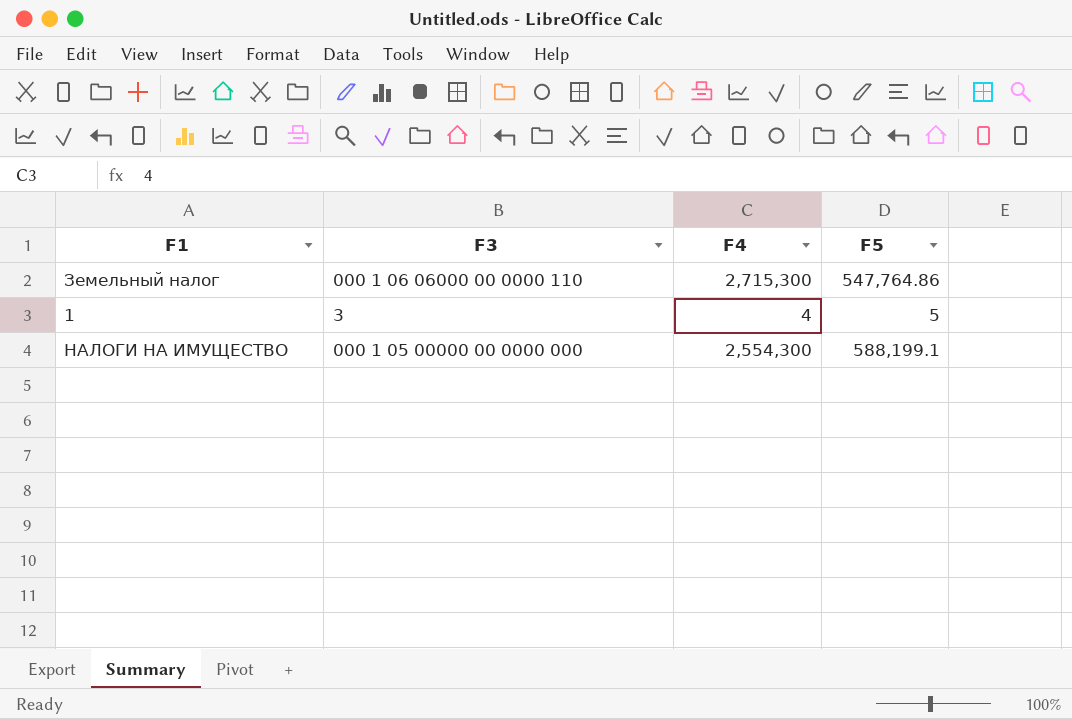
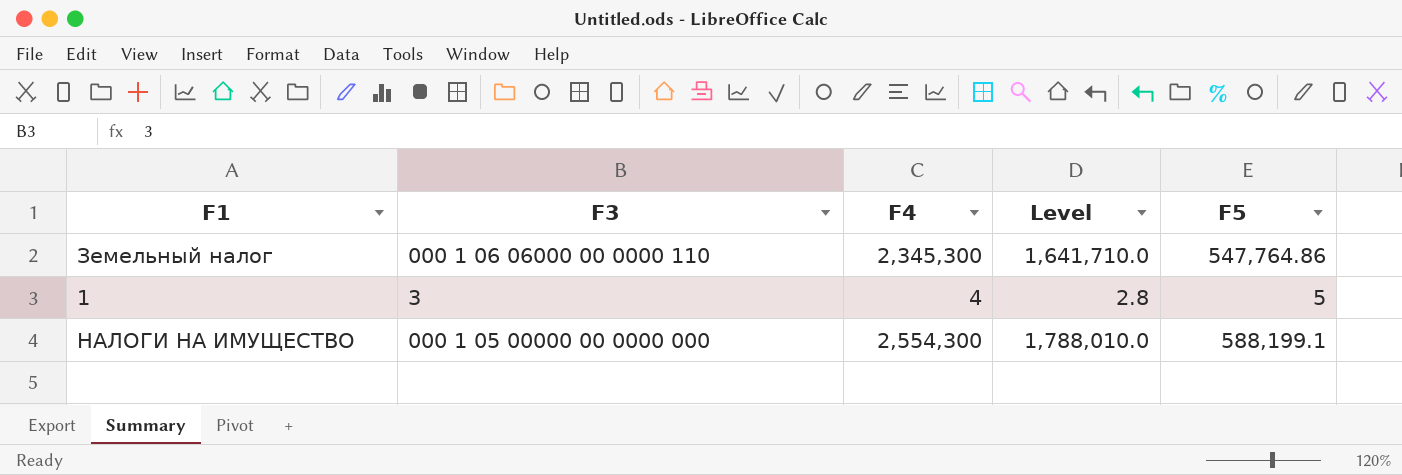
column Level | formula: none -> [F4] * 0.7
Земельный налог | F4: 2,715,300 -> 2,345,300

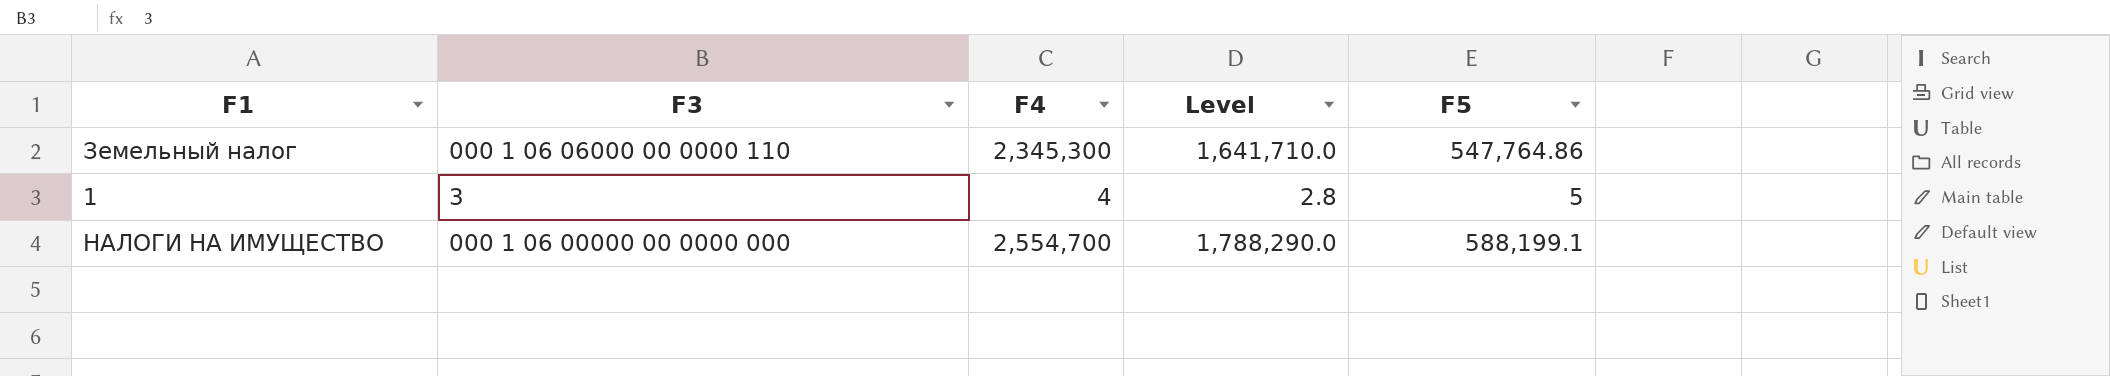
НАЛОГИ НА ИМУЩЕСТВО | F3: 000 1 05 00000 00 0000 000 -> 000 1 06 00000 00 0000 000
НАЛОГИ НА ИМУЩЕСТВО | F4: 2,554,300 -> 2,554,700
НАЛОГИ НА ИМУЩЕСТВО | Level: 1,788,010.0 -> 1,788,290.0

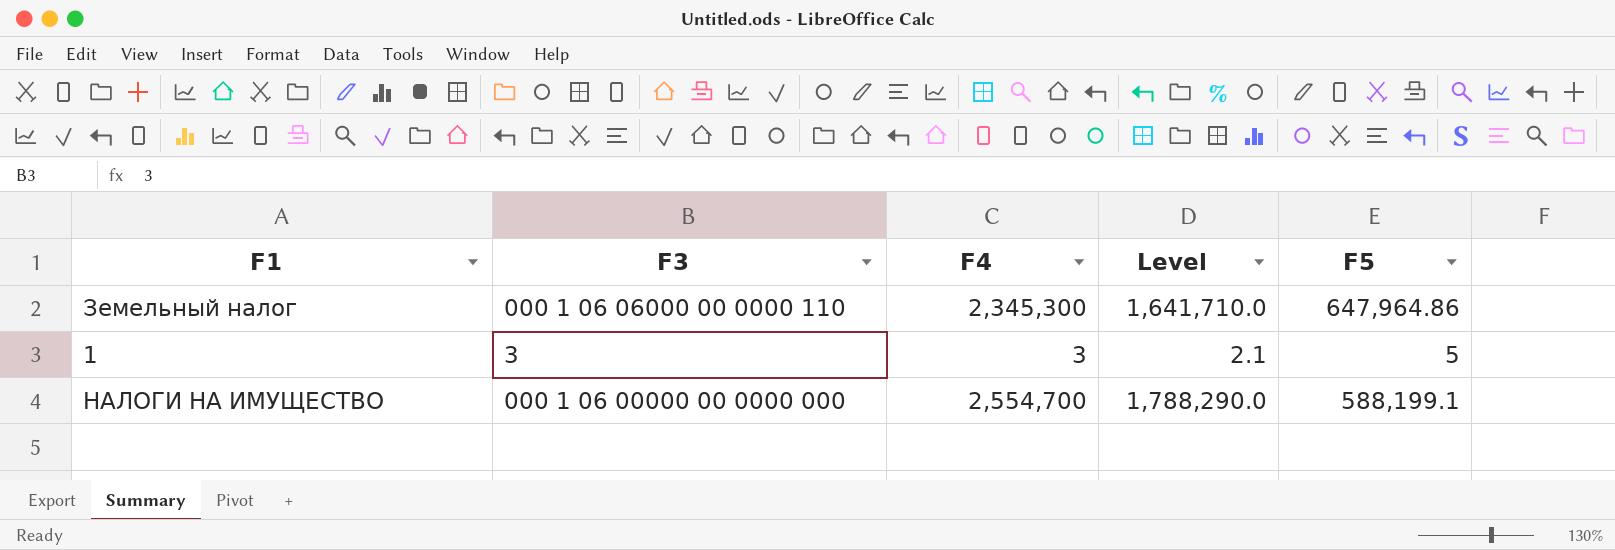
Земельный налог | F5: 547,764.86 -> 647,964.86
1 | F4: 4 -> 3
1 | Level: 2.8 -> 2.1

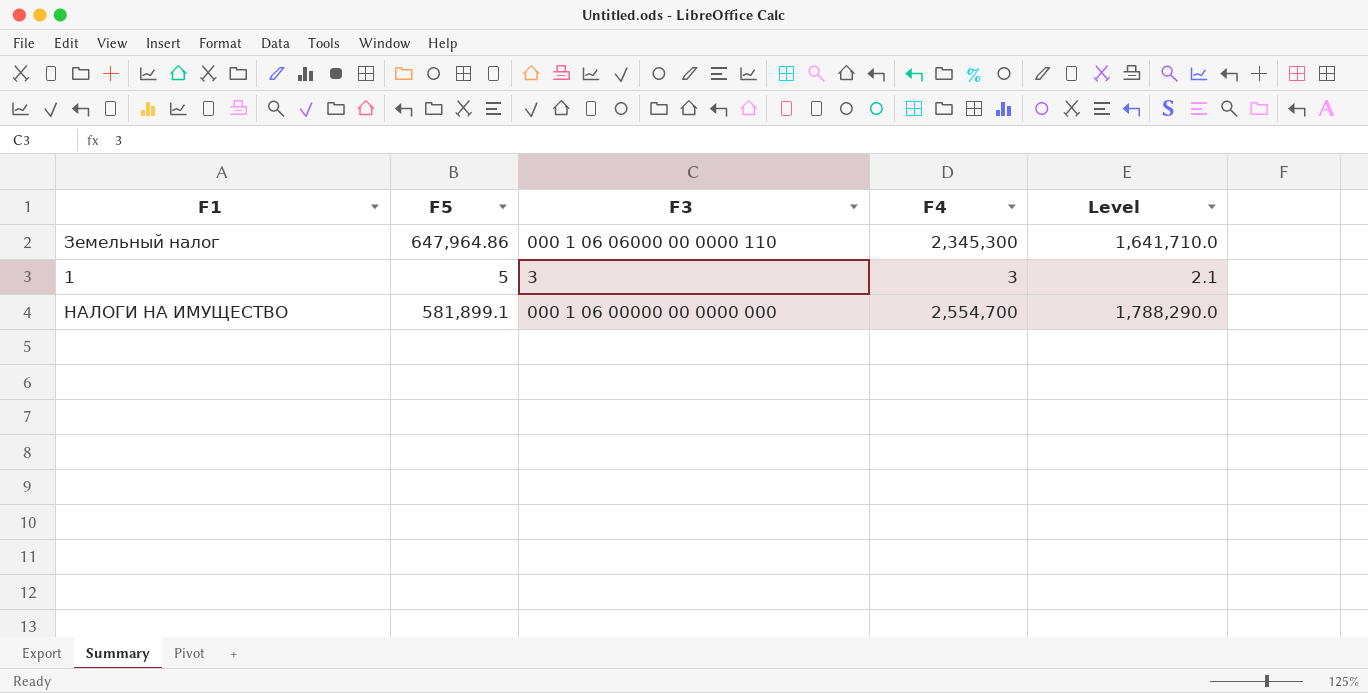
column F5 | position: 5 -> 2
НАЛОГИ НА ИМУЩЕСТВО | F5: 588,199.1 -> 581,899.1

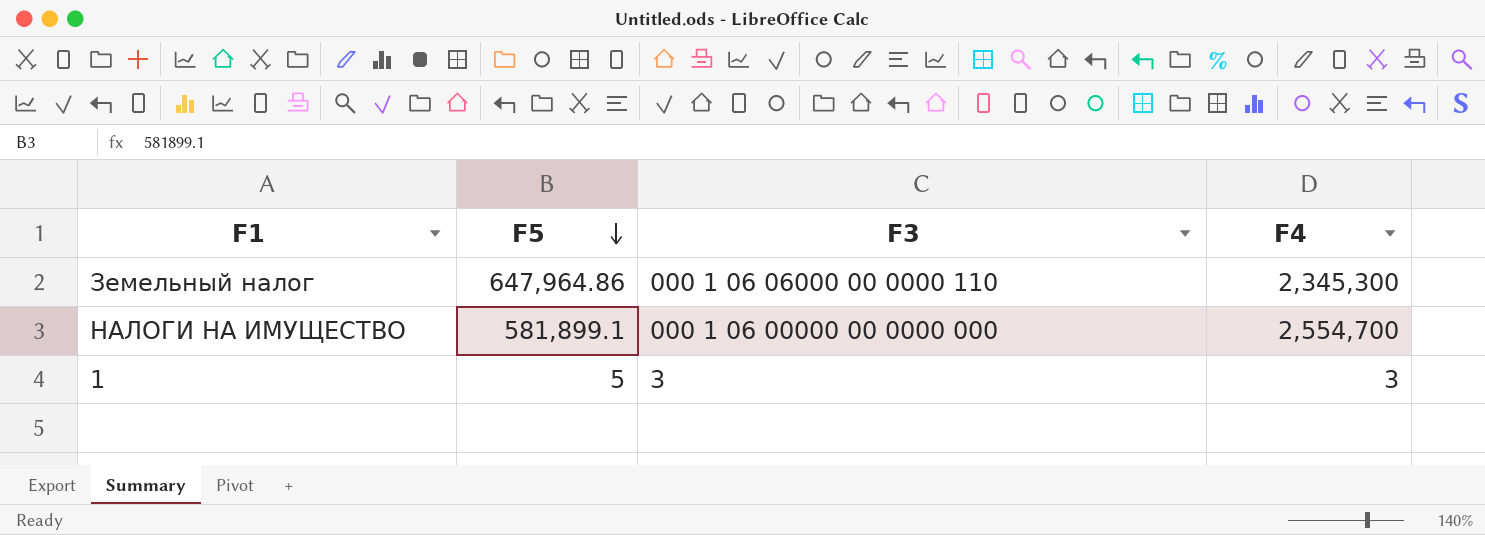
row order: none -> F5 descending
column Level | formula: [F4] * 0.7 -> none

